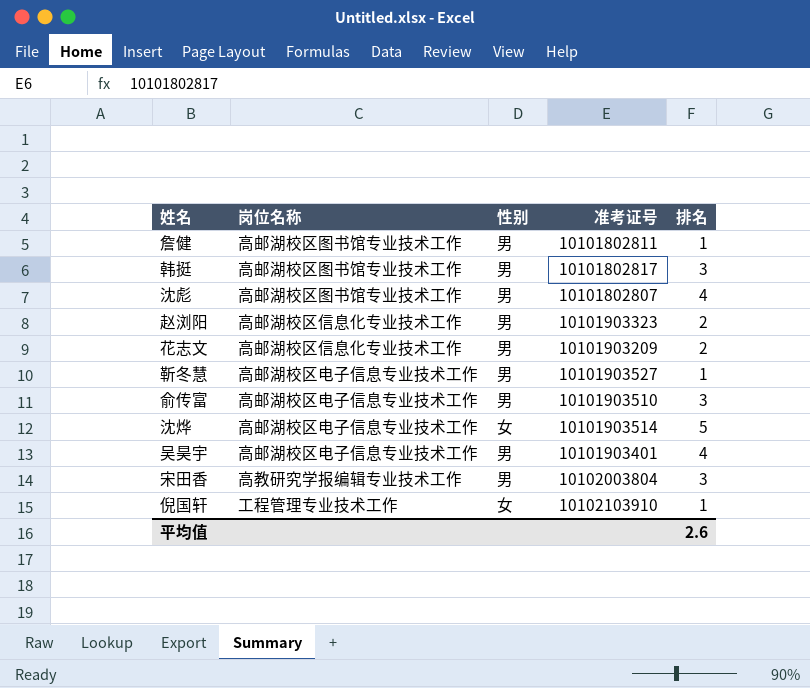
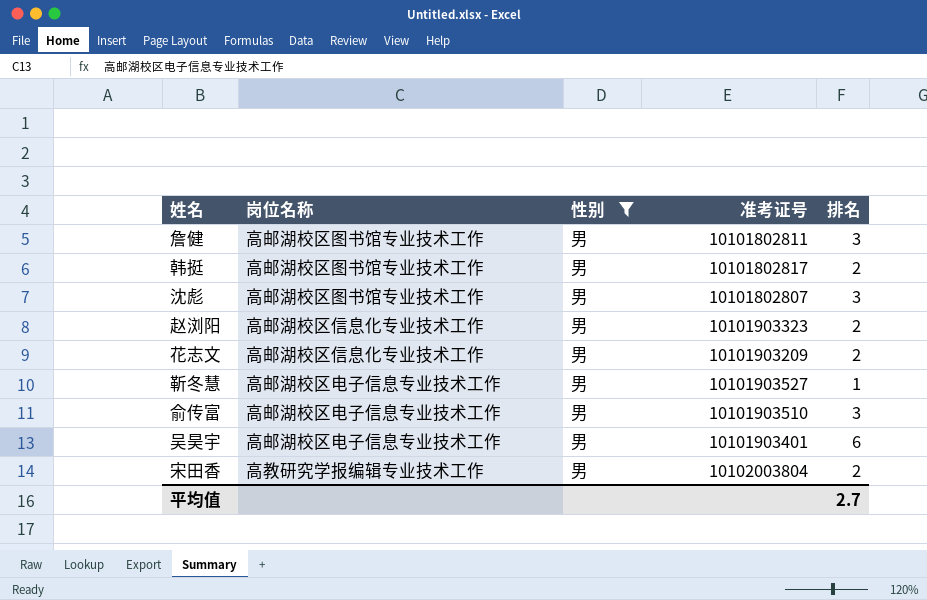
filter: none -> 性别 = 男
詹健 | 排名: 1 -> 3
韩挺 | 排名: 3 -> 2
沈彪 | 排名: 4 -> 3
吴昊宇 | 排名: 4 -> 6
宋田香 | 排名: 3 -> 2
平均值 | 排名: 2.6 -> 2.7

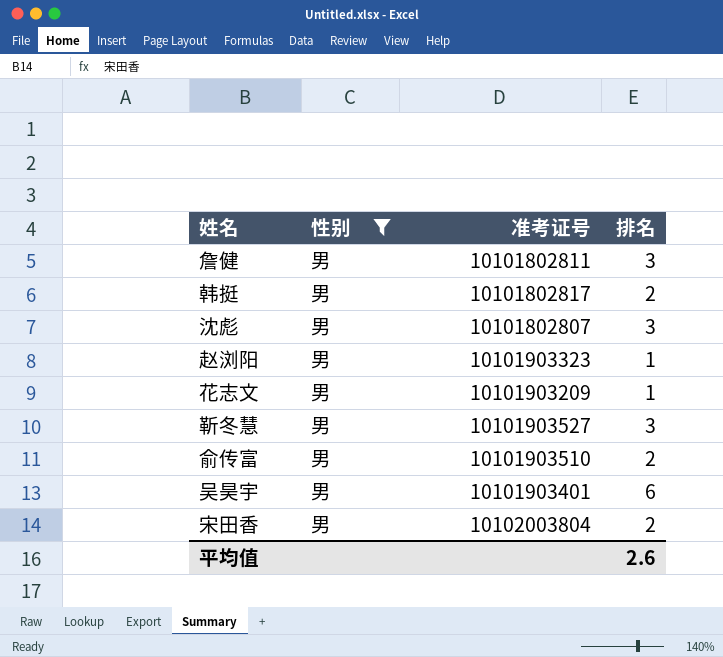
column 岗位名称 | position: 2 -> none
赵浏阳 | 排名: 2 -> 1
花志文 | 排名: 2 -> 1
靳冬慧 | 排名: 1 -> 3
俞传富 | 排名: 3 -> 2
平均值 | 排名: 2.7 -> 2.6

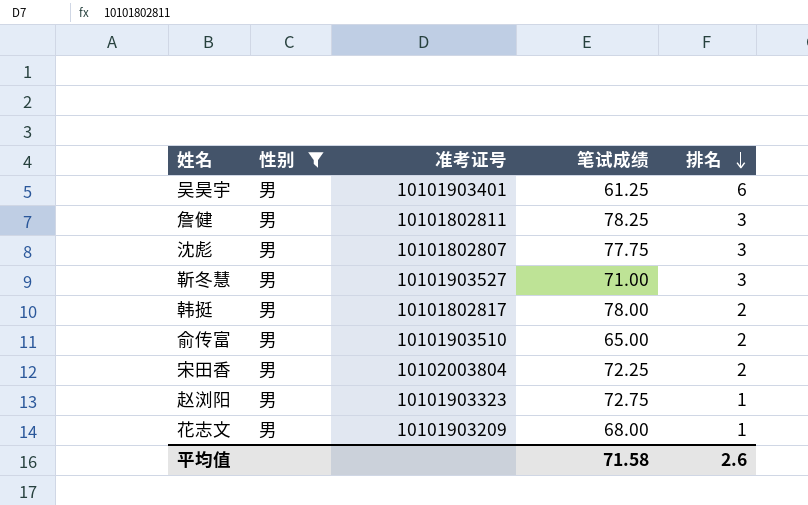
row order: none -> 排名 descending
column 笔试成绩 | position: none -> 4

